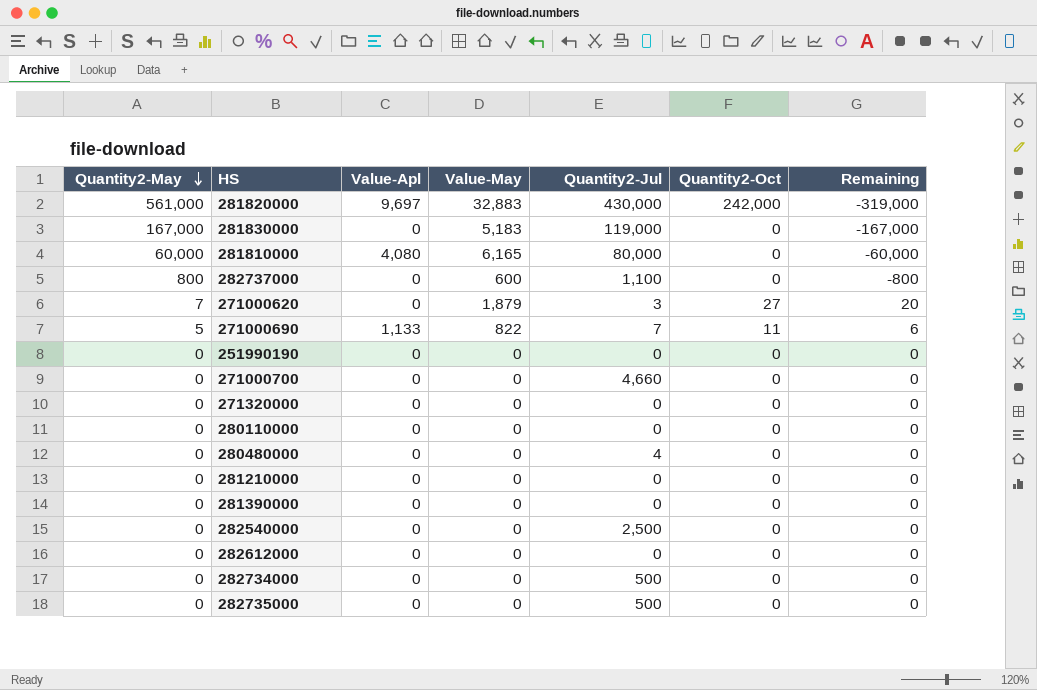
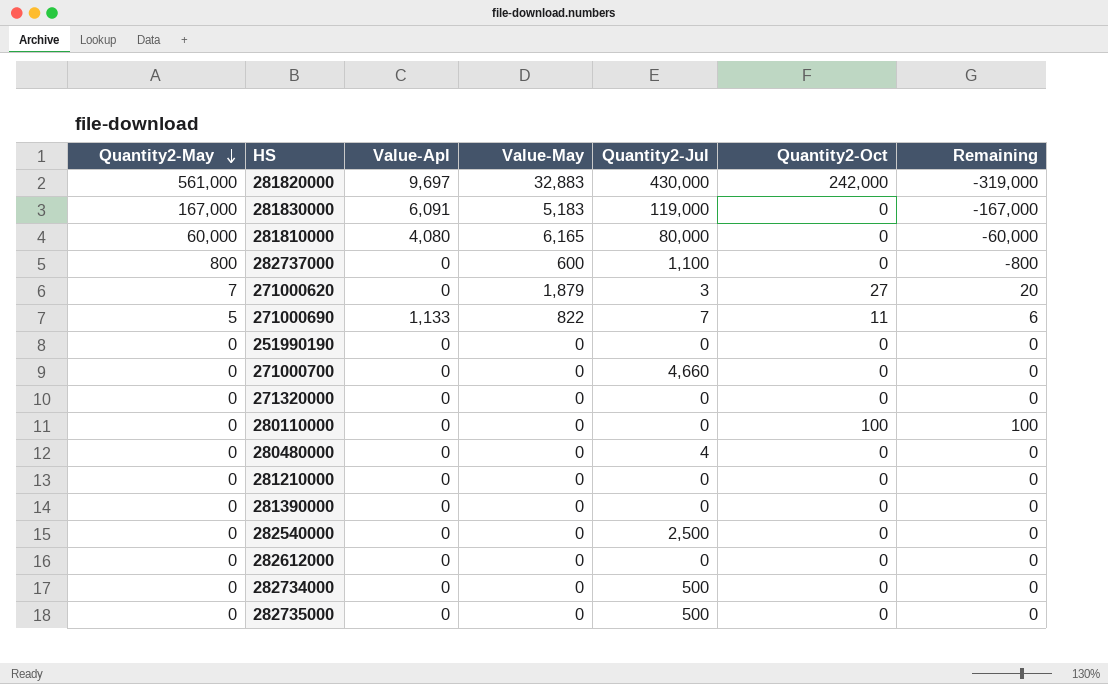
281830000 | Value-Apl: 0 -> 6,091
280110000 | Quantity2-Oct: 0 -> 100
280110000 | Remaining: 0 -> 100

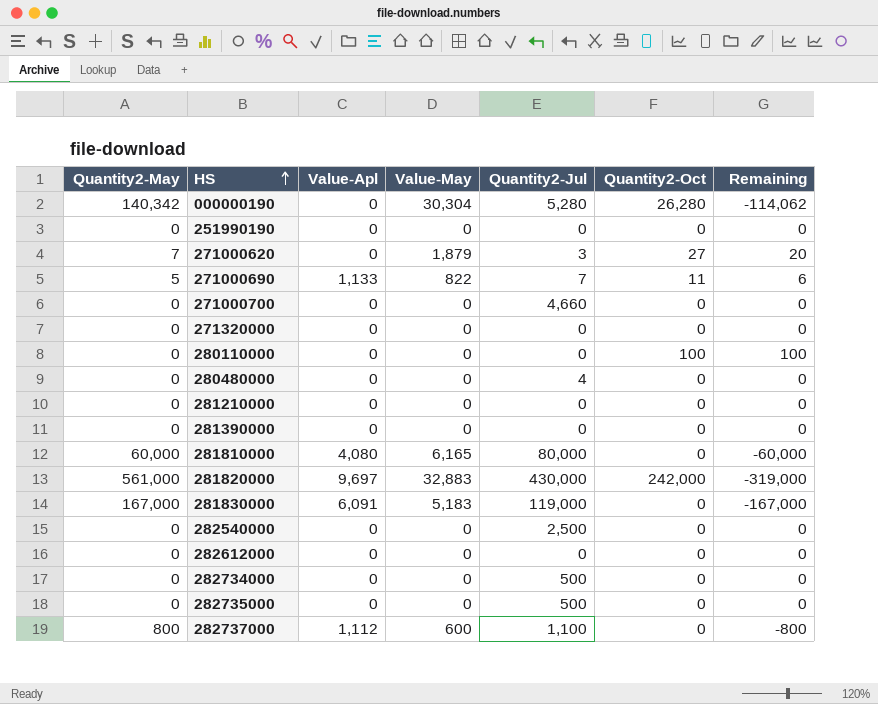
row order: Quantity2-May descending -> HS ascending
row 000000190: none -> 140,342 | 0 | 30,304 | 5,280 | 26,280 | -114,062
282737000 | Value-Apl: 0 -> 1,112

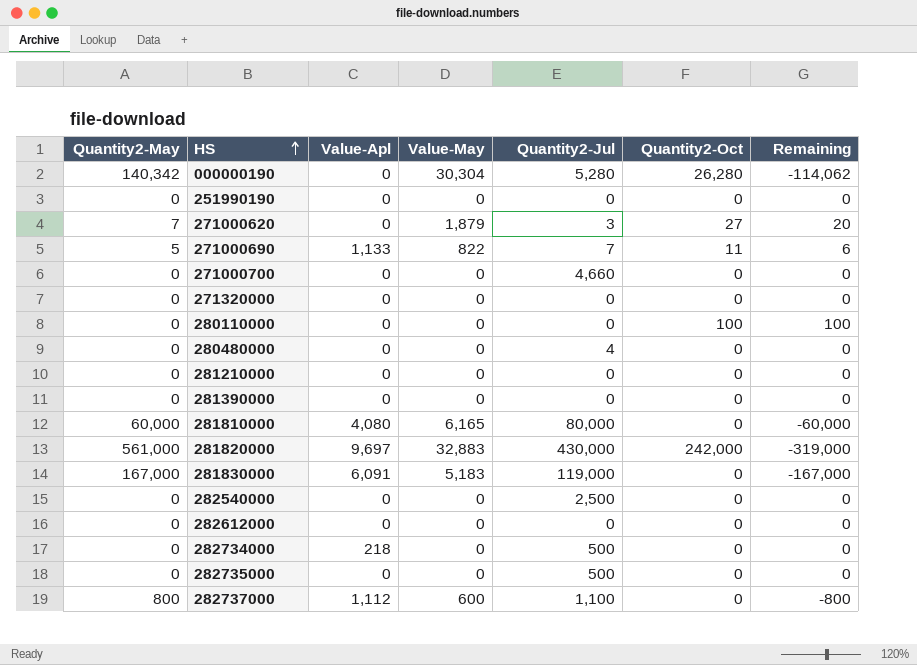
282734000 | Value-Apl: 0 -> 218

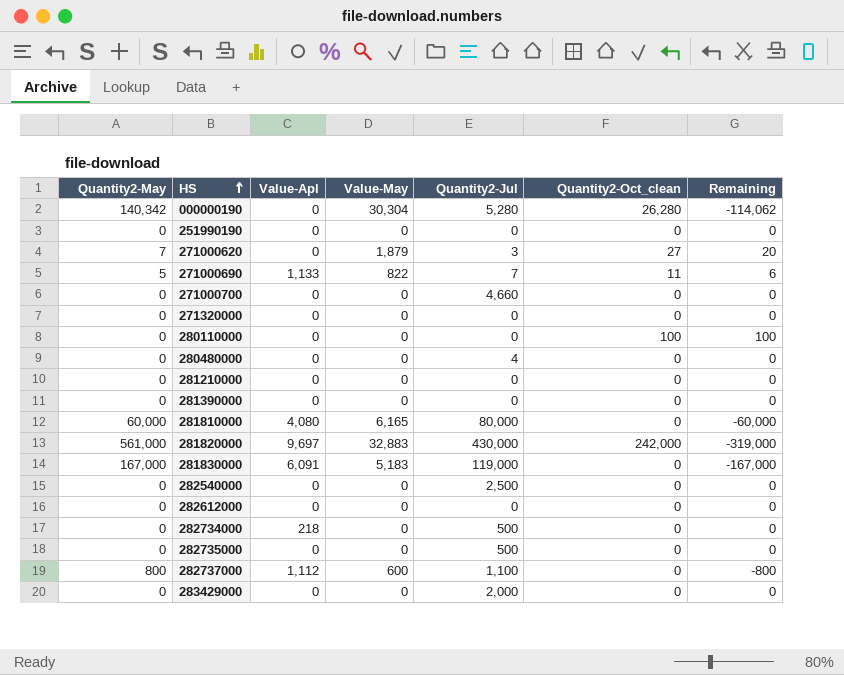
column name: Quantity2-Oct -> Quantity2-Oct_clean
row 283429000: none -> 0 | 0 | 0 | 2,000 | 0 | 0

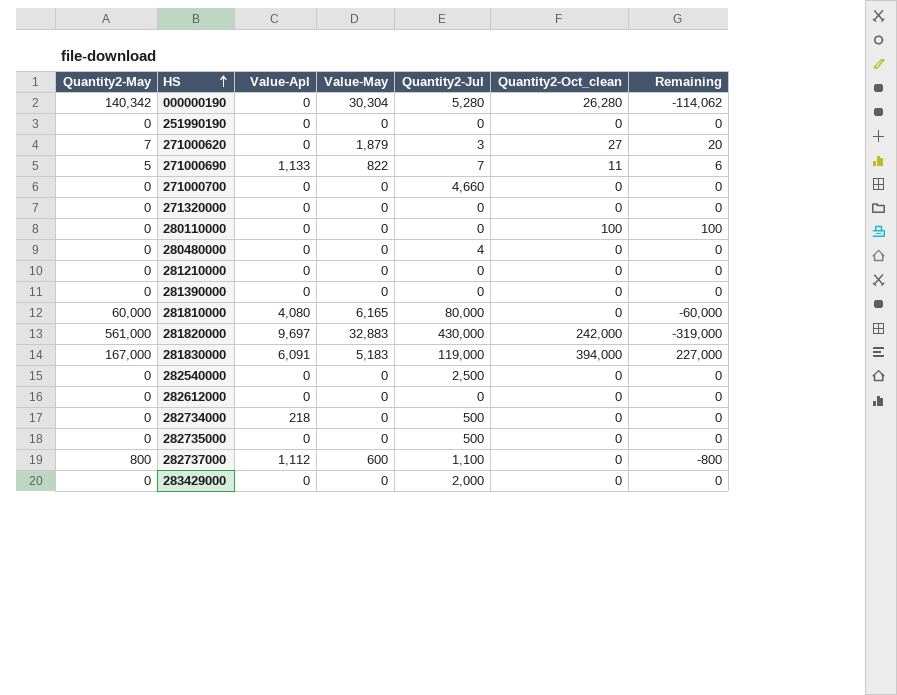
281830000 | Quantity2-Oct_clean: 0 -> 394,000
281830000 | Remaining: -167,000 -> 227,000

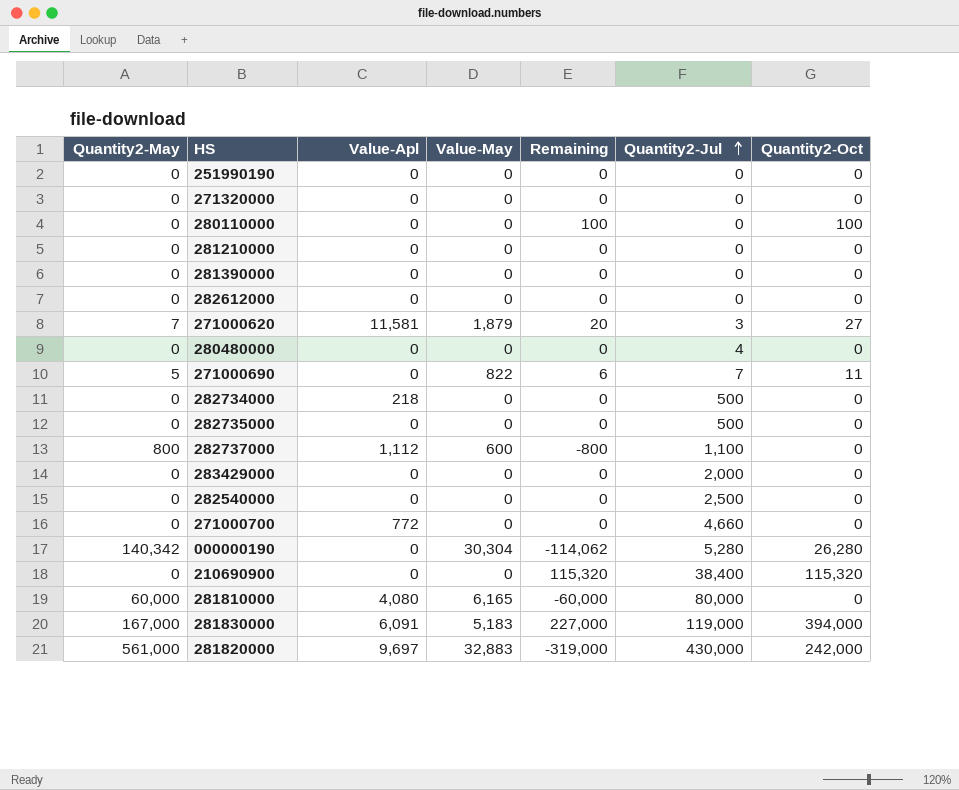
row order: HS ascending -> Quantity2-Jul ascending
column Remaining | position: 7 -> 5
column name: Quantity2-Oct_clean -> Quantity2-Oct
271000620 | Value-Apl: 0 -> 11,581
271000690 | Value-Apl: 1,133 -> 0
271000700 | Value-Apl: 0 -> 772
row 210690900: none -> 0 | 0 | 0 | 115,320 | 38,400 | 115,320

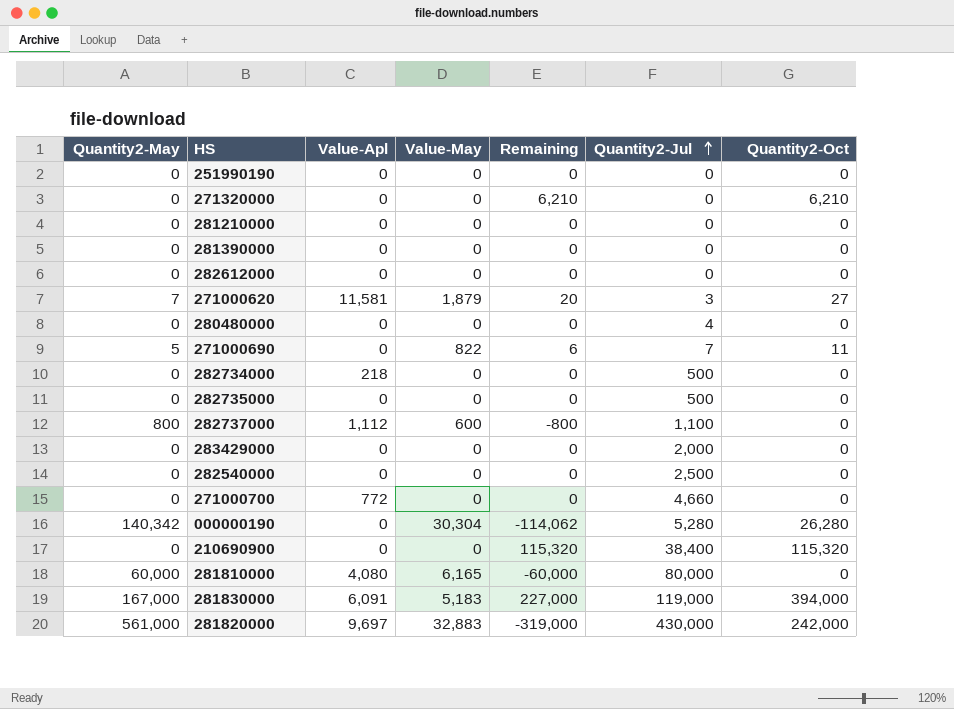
row 280110000: 0 | 0 | 0 | 100 | 0 | 100 -> none
271320000 | Remaining: 0 -> 6,210
271320000 | Quantity2-Oct: 0 -> 6,210

